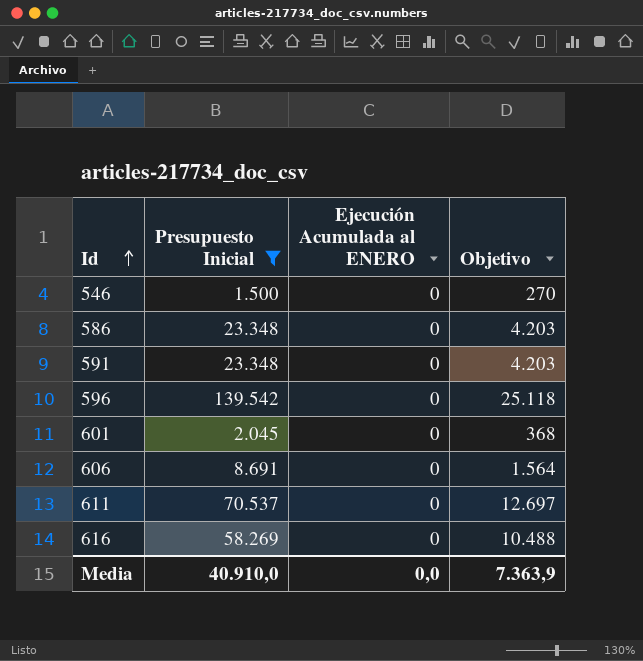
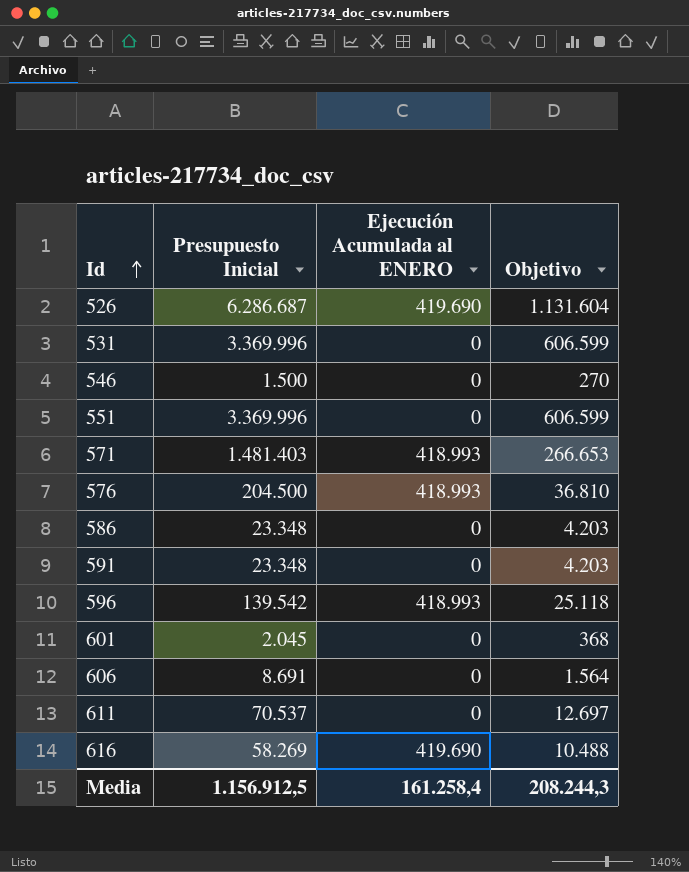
filter: Presupuesto Inicial <= 139.542 -> none
596 | Ejecución Acumulada al ENERO: 0 -> 418.993
616 | Ejecución Acumulada al ENERO: 0 -> 419.690
Media | Presupuesto Inicial: 40.910,0 -> 1.156.912,5
Media | Ejecución Acumulada al ENERO: 0,0 -> 161.258,4
Media | Objetivo: 7.363,9 -> 208.244,3

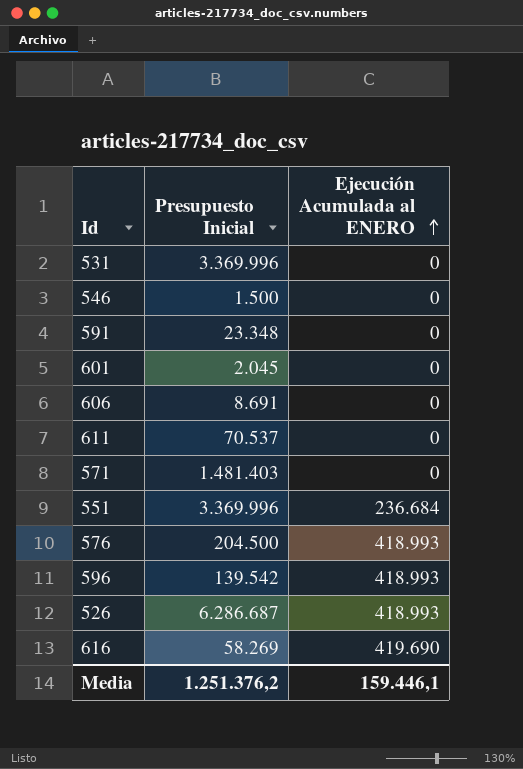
row order: Id ascending -> Ejecución Acumulada al ENERO ascending
column Objetivo | formula: [Presupuesto Inicial] * 0,18 -> none
row 586: 23.348 | 0 | 4.203 -> none
571 | Ejecución Acumulada al ENERO: 418.993 -> 0
551 | Ejecución Acumulada al ENERO: 0 -> 236.684
526 | Ejecución Acumulada al ENERO: 419.690 -> 418.993
Media | Presupuesto Inicial: 1.156.912,5 -> 1.251.376,2
Media | Ejecución Acumulada al ENERO: 161.258,4 -> 159.446,1

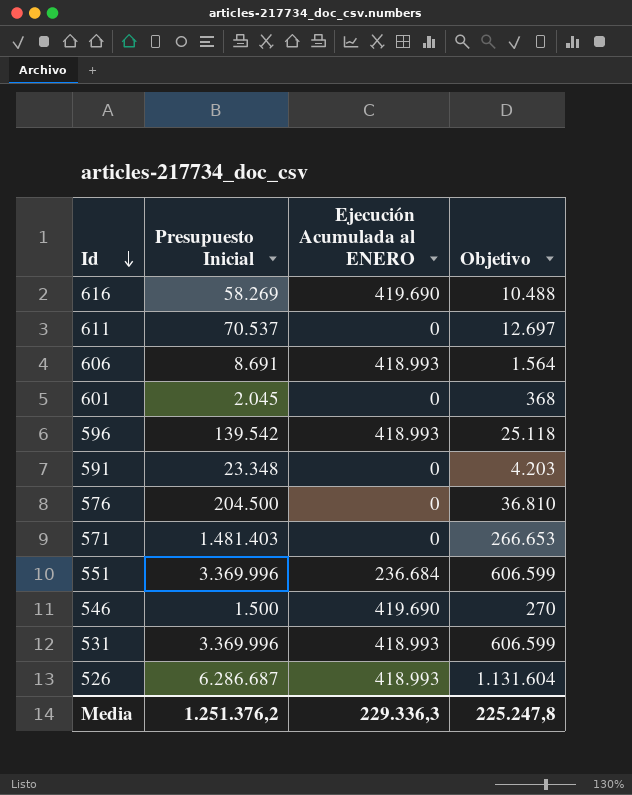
row order: Ejecución Acumulada al ENERO ascending -> Id descending
column Objetivo | formula: none -> [Presupuesto Inicial] * 0,18
606 | Ejecución Acumulada al ENERO: 0 -> 418.993
576 | Ejecución Acumulada al ENERO: 418.993 -> 0
546 | Ejecución Acumulada al ENERO: 0 -> 419.690
531 | Ejecución Acumulada al ENERO: 0 -> 418.993
Media | Ejecución Acumulada al ENERO: 159.446,1 -> 229.336,3

